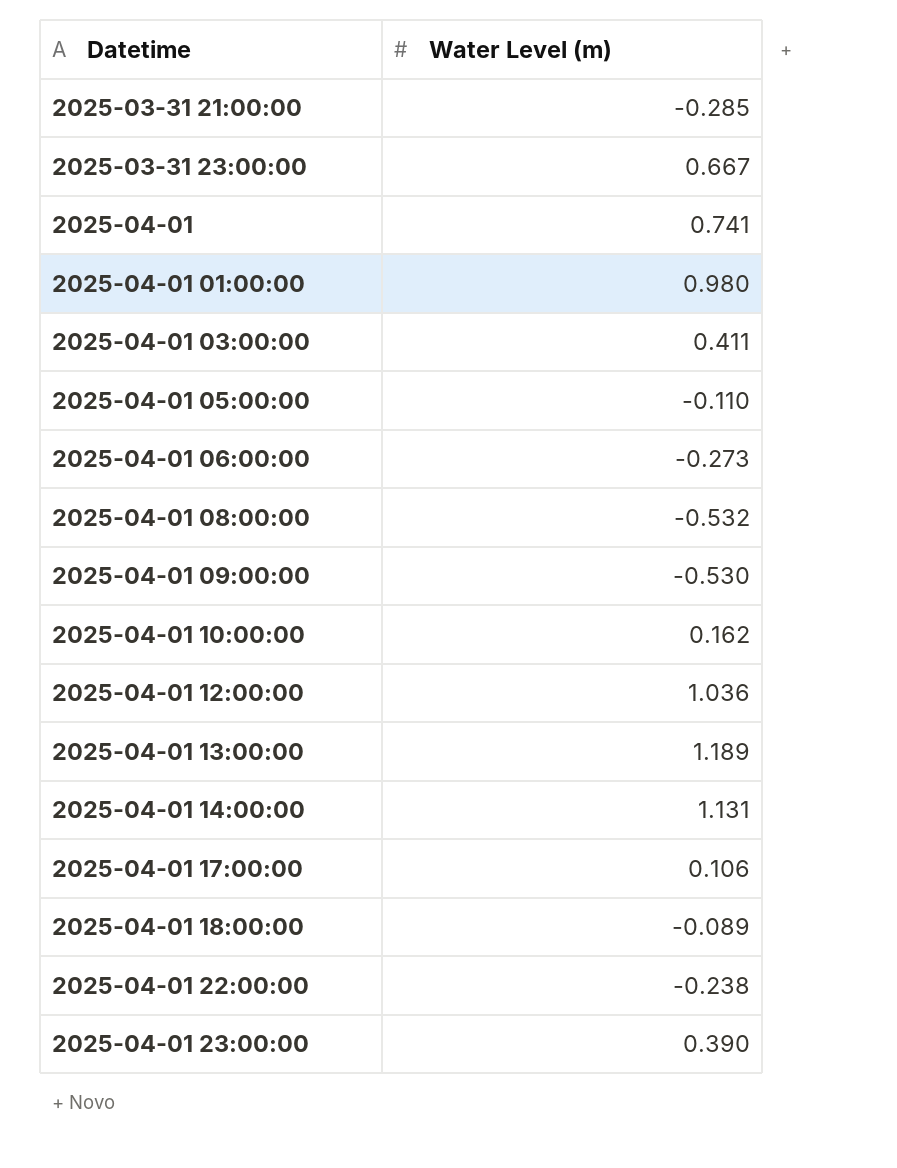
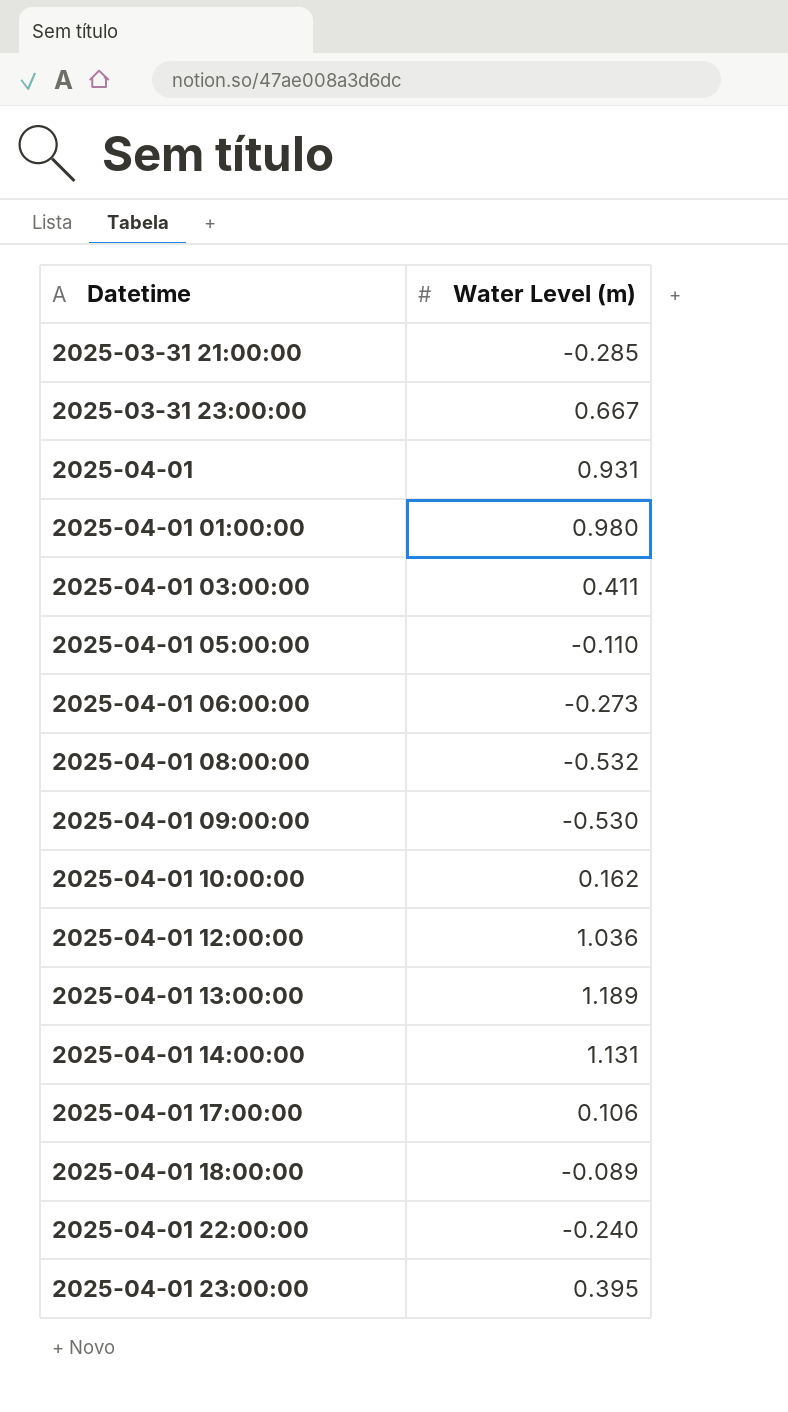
2025-04-01 | Water Level (m): 0.741 -> 0.931
2025-04-01 22:00:00 | Water Level (m): -0.238 -> -0.240
2025-04-01 23:00:00 | Water Level (m): 0.390 -> 0.395

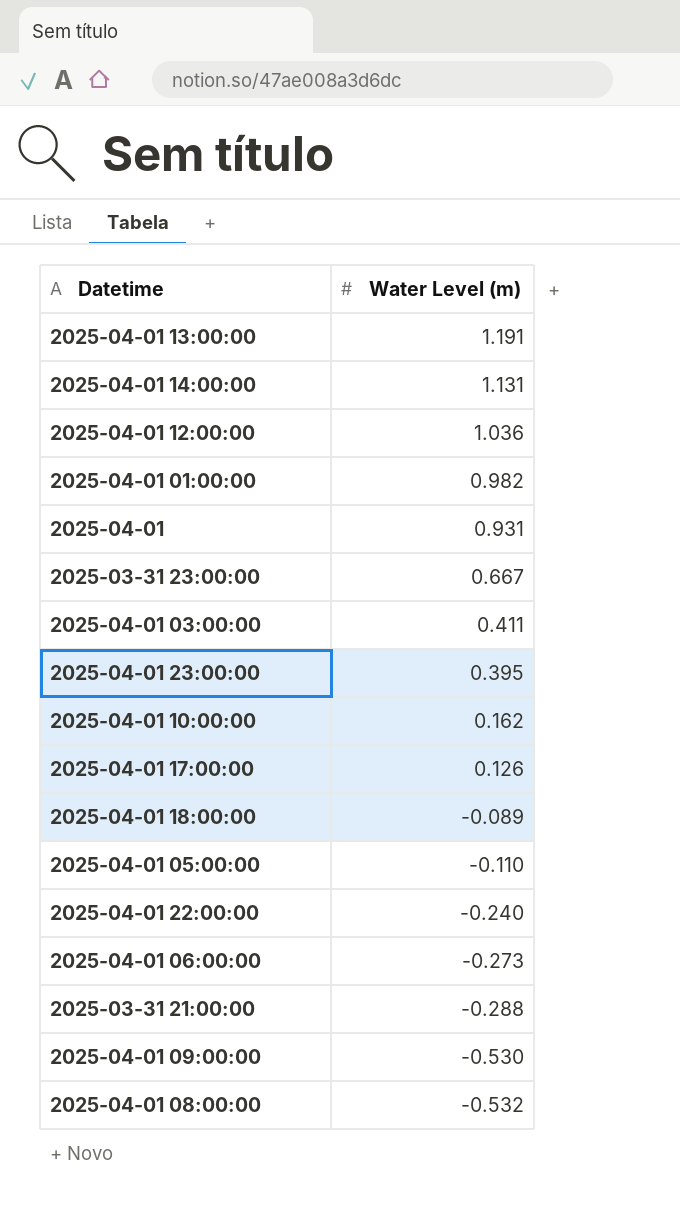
row order: Datetime ascending -> Water Level (m) descending
2025-04-01 13:00:00 | Water Level (m): 1.189 -> 1.191
2025-04-01 01:00:00 | Water Level (m): 0.980 -> 0.982
2025-04-01 17:00:00 | Water Level (m): 0.106 -> 0.126
2025-03-31 21:00:00 | Water Level (m): -0.285 -> -0.288

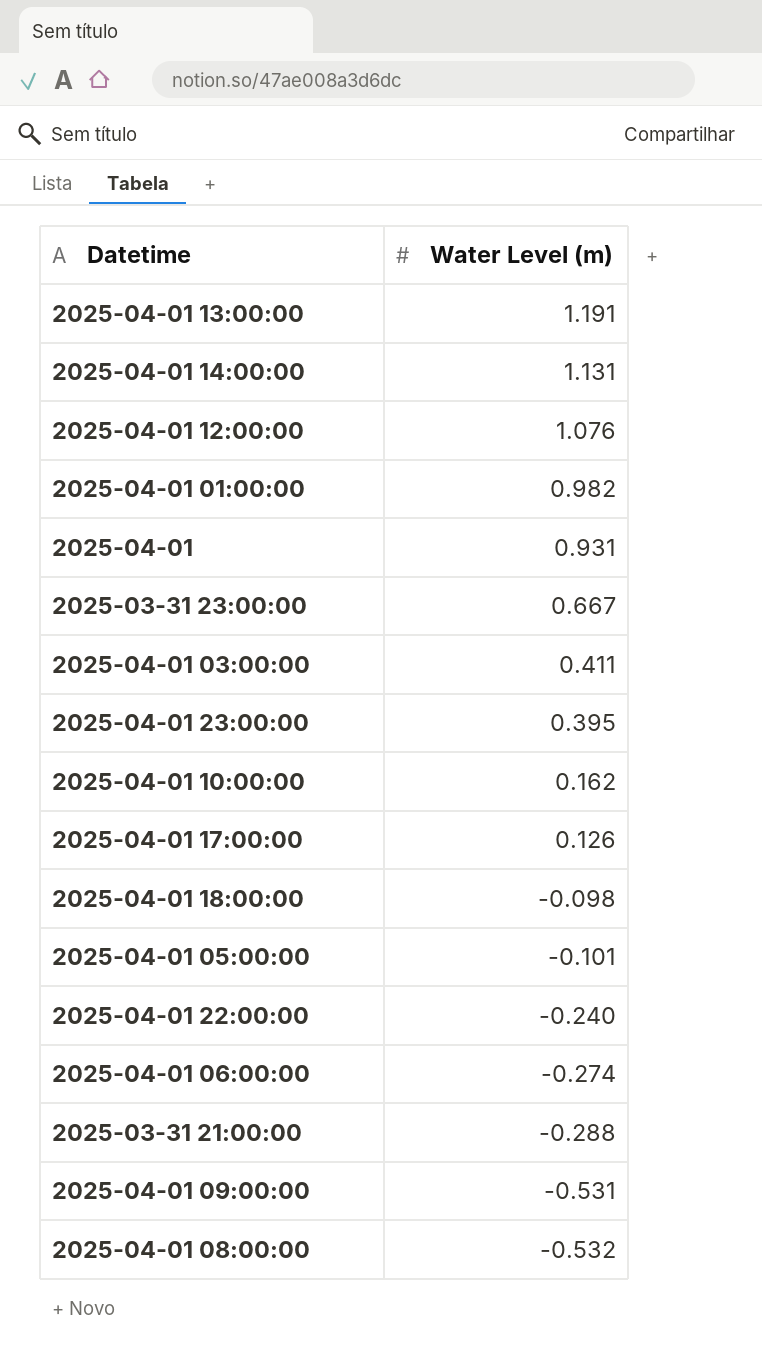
2025-04-01 12:00:00 | Water Level (m): 1.036 -> 1.076
2025-04-01 18:00:00 | Water Level (m): -0.089 -> -0.098
2025-04-01 05:00:00 | Water Level (m): -0.110 -> -0.101
2025-04-01 06:00:00 | Water Level (m): -0.273 -> -0.274
2025-04-01 09:00:00 | Water Level (m): -0.530 -> -0.531

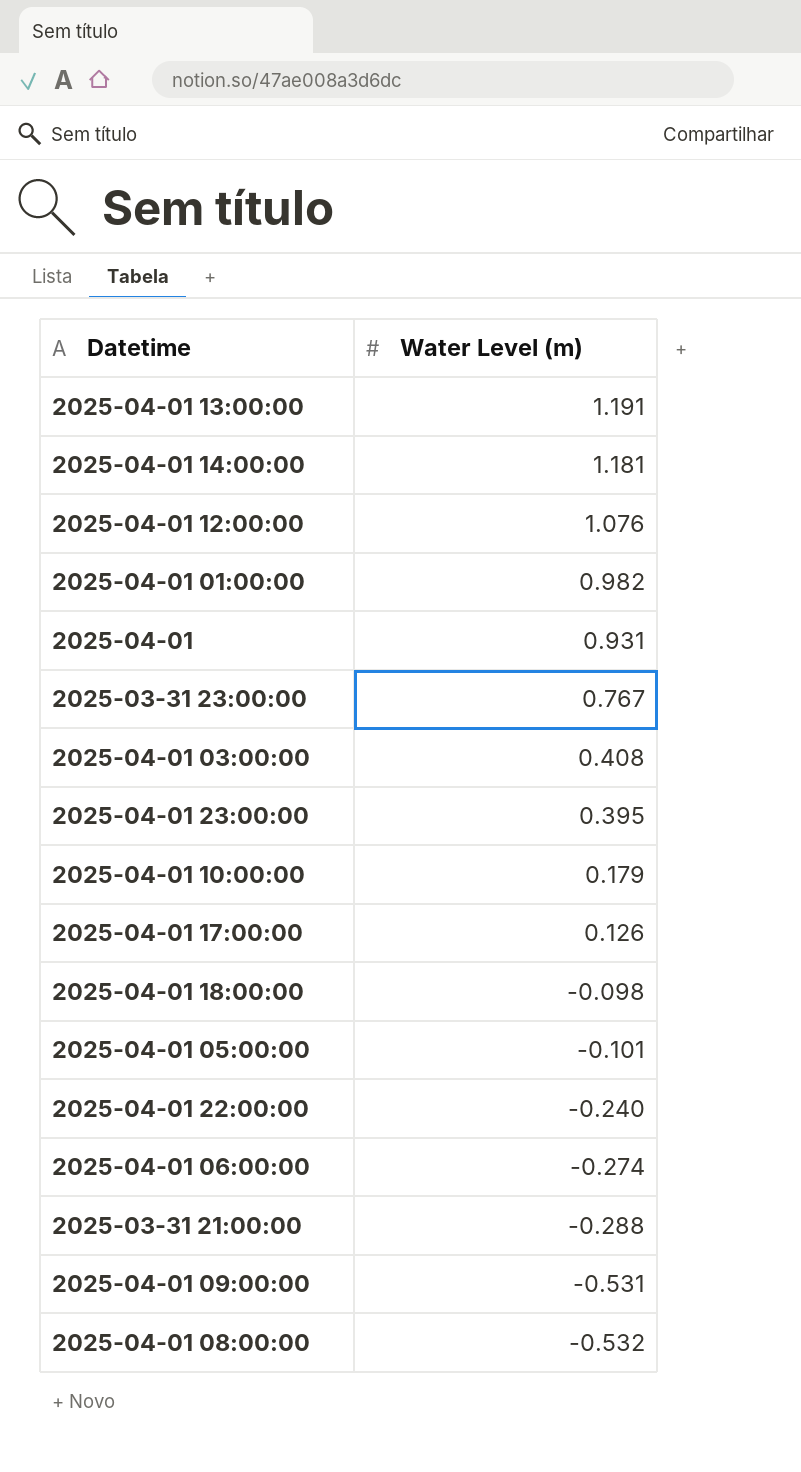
2025-04-01 14:00:00 | Water Level (m): 1.131 -> 1.181
2025-03-31 23:00:00 | Water Level (m): 0.667 -> 0.767
2025-04-01 03:00:00 | Water Level (m): 0.411 -> 0.408
2025-04-01 10:00:00 | Water Level (m): 0.162 -> 0.179

